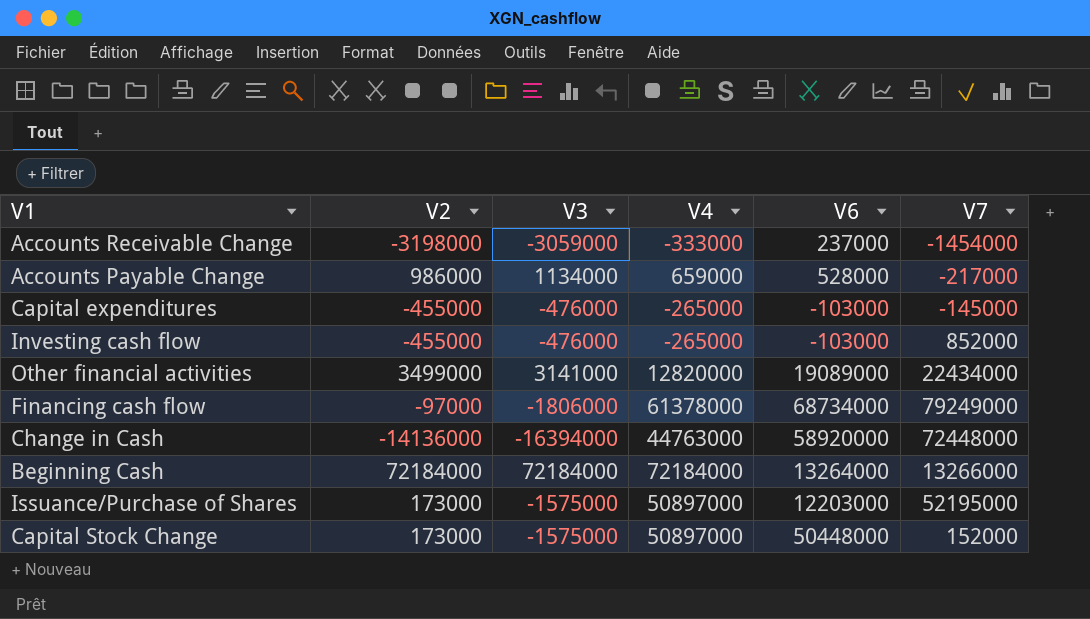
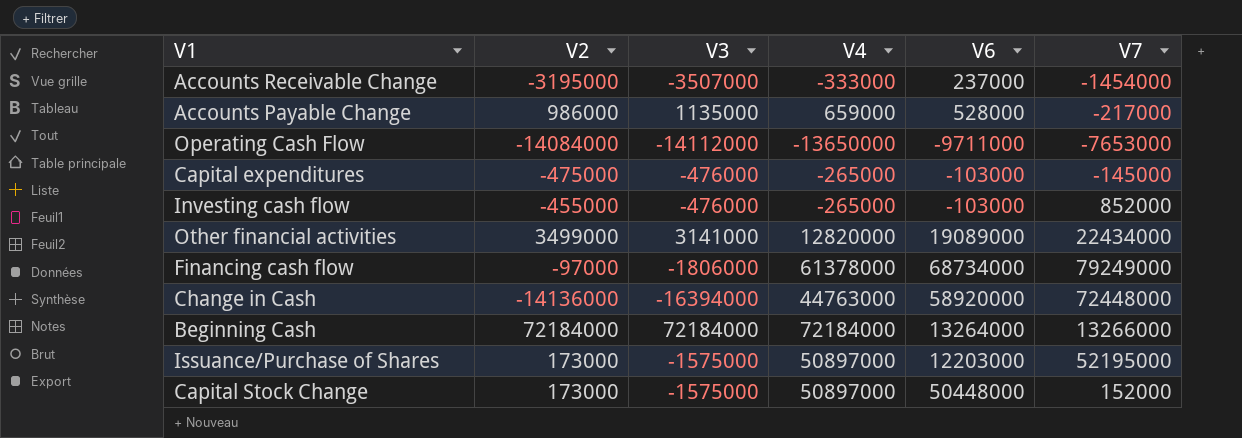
Accounts Receivable Change | V2: -3198000 -> -3195000
Accounts Receivable Change | V3: -3059000 -> -3507000
Accounts Payable Change | V3: 1134000 -> 1135000
row Operating Cash Flow: none -> -14084000 | -14112000 | -13650000 | -9711000 | -7653000
Capital expenditures | V2: -455000 -> -475000

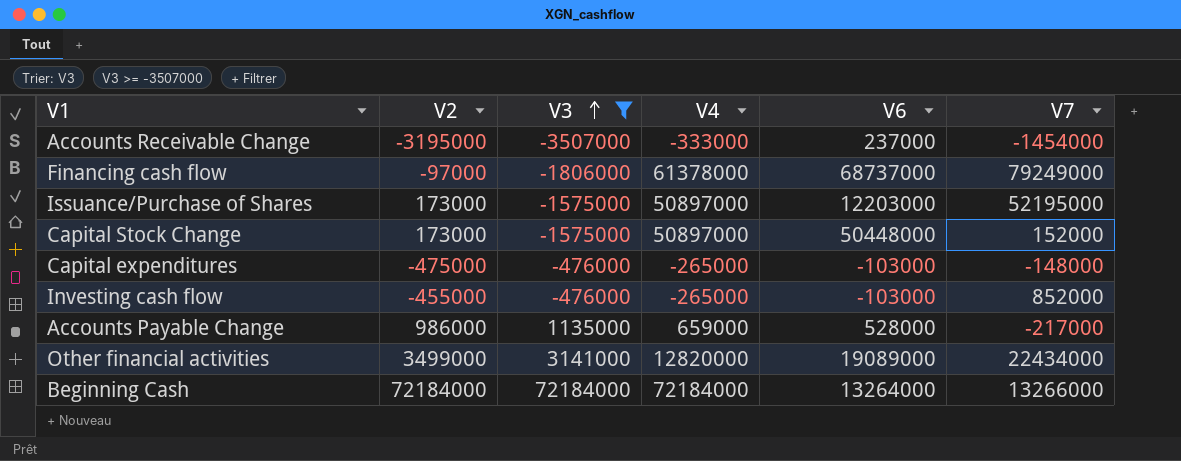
filter: none -> V3 >= -3507000
row order: none -> V3 ascending
Financing cash flow | V6: 68734000 -> 68737000
Capital expenditures | V7: -145000 -> -148000

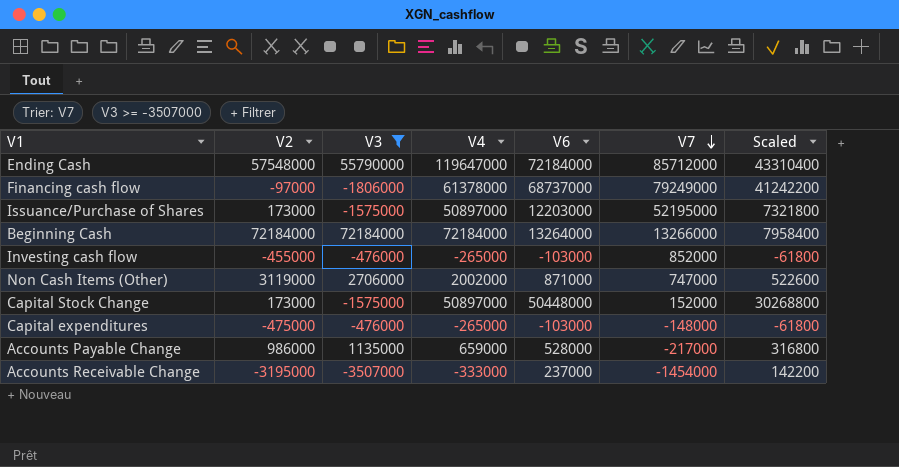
row order: V3 ascending -> V7 descending
column Scaled | formula: none -> [V6] * 0.6
row Other financial activities: 3499000 | 3141000 | 12820000 | 19089000 | 22434000 -> none
row Ending Cash: none -> 57548000 | 55790000 | 119647000 | 72184000 | 85712000 | 43310400
row Non Cash Items (Other): none -> 3119000 | 2706000 | 2002000 | 871000 | 747000 | 522600

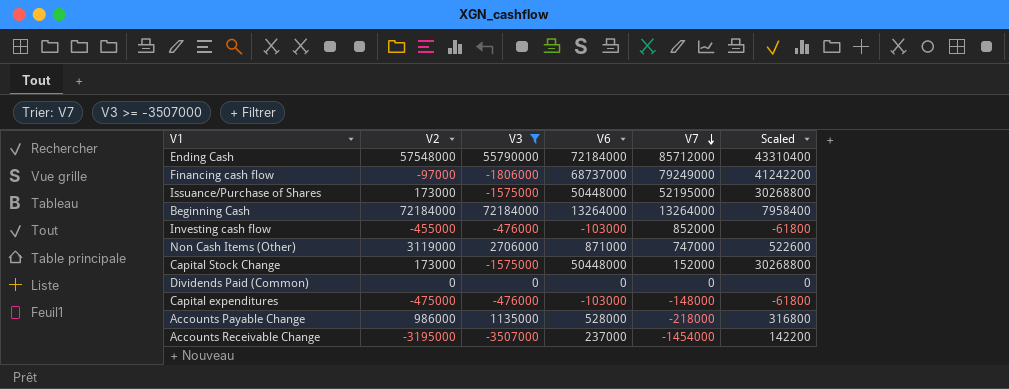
column V4 | position: 4 -> none
Issuance/Purchase of Shares | V6: 12203000 -> 50448000
Issuance/Purchase of Shares | Scaled: 7321800 -> 30268800
Beginning Cash | V7: 13266000 -> 13264000
row Dividends Paid (Common): none -> 0 | 0 | 0 | 0 | 0
Accounts Payable Change | V7: -217000 -> -218000

